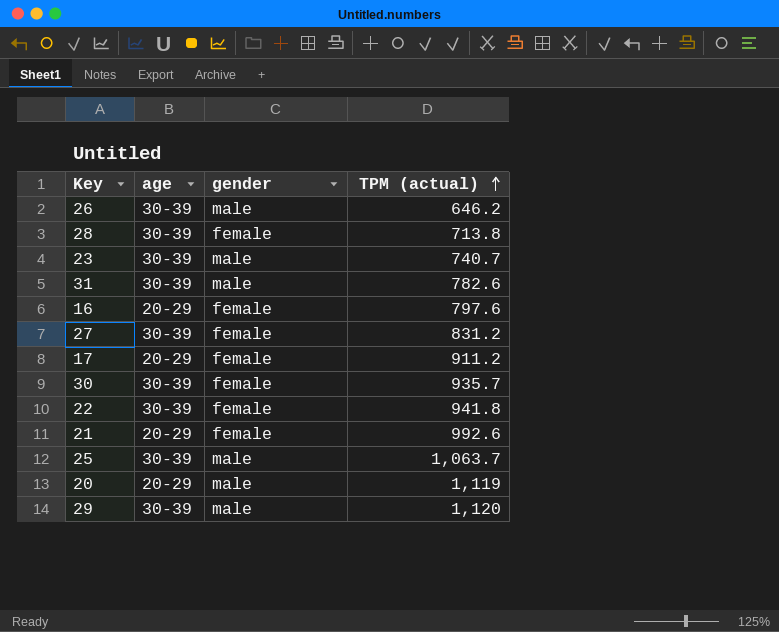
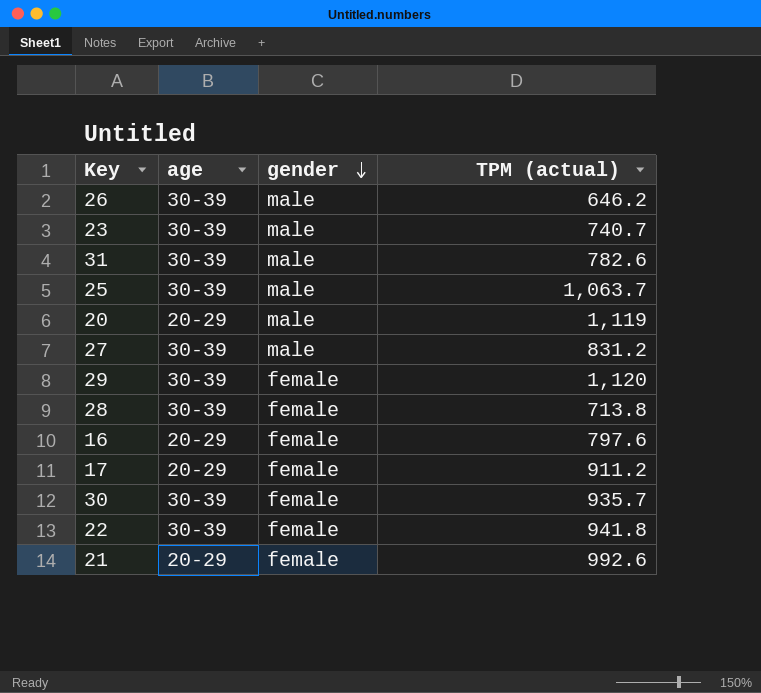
row order: TPM (actual) ascending -> gender descending
27 | gender: female -> male
29 | gender: male -> female

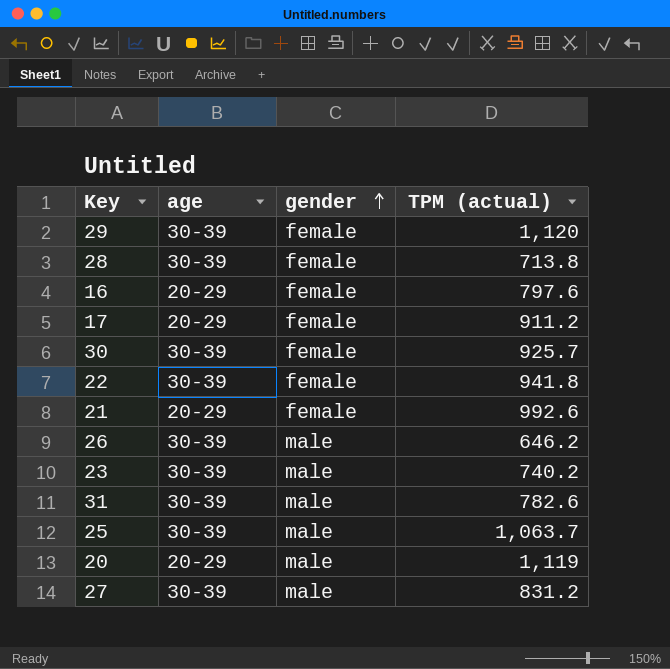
row order: gender descending -> gender ascending
30 | TPM (actual): 935.7 -> 925.7
23 | TPM (actual): 740.7 -> 740.2

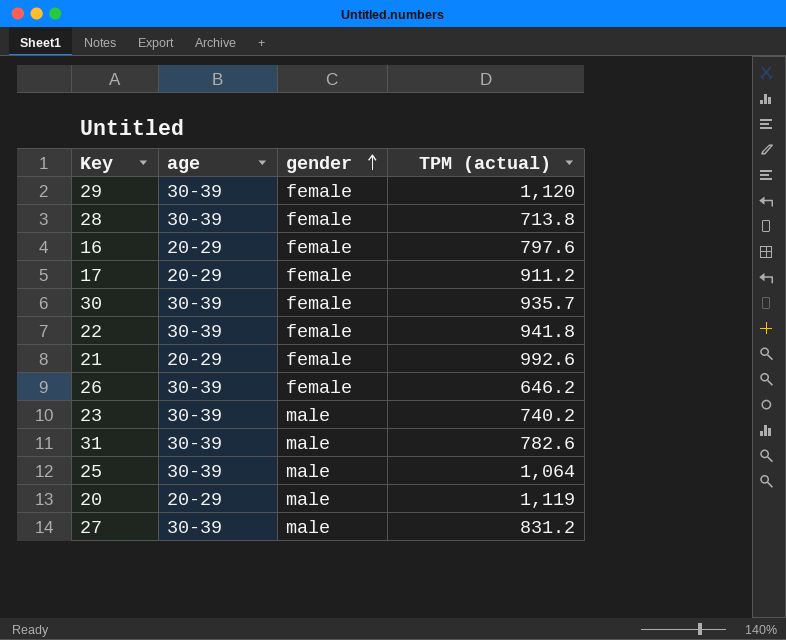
30 | TPM (actual): 925.7 -> 935.7
26 | gender: male -> female
25 | TPM (actual): 1,063.7 -> 1,064

